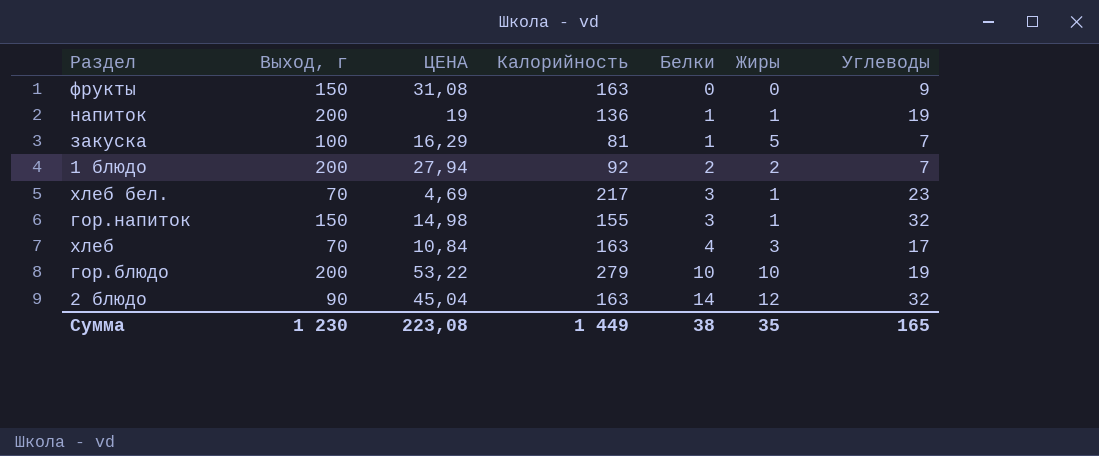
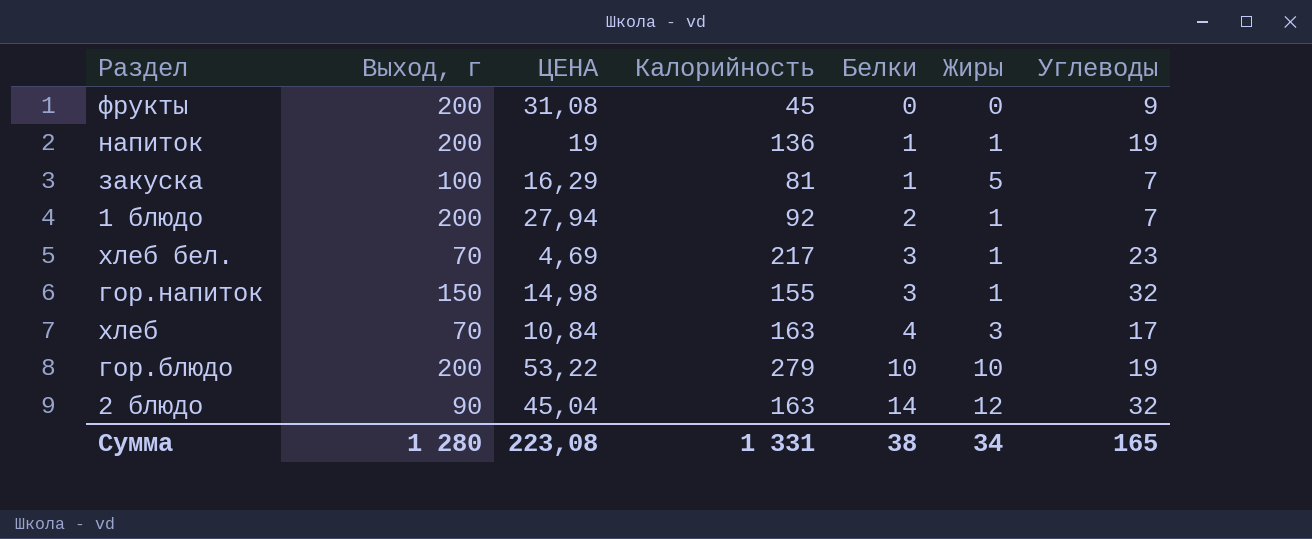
фрукты | Выход, г: 150 -> 200
фрукты | Калорийность: 163 -> 45
1 блюдо | Жиры: 2 -> 1
Сумма | Выход, г: 1 230 -> 1 280
Сумма | Калорийность: 1 449 -> 1 331
Сумма | Жиры: 35 -> 34

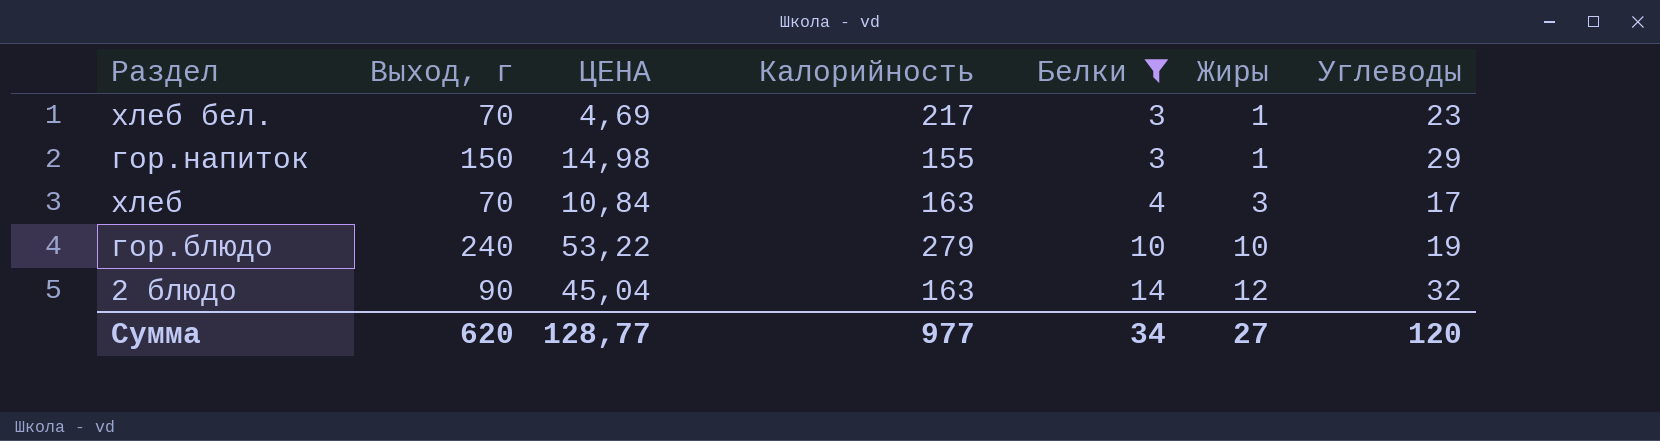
filter: none -> Белки >= 3
гор.напиток | Углеводы: 32 -> 29
гор.блюдо | Выход, г: 200 -> 240
Сумма | Выход, г: 1 280 -> 620
Сумма | ЦЕНА: 223,08 -> 128,77
Сумма | Калорийность: 1 331 -> 977
Сумма | Белки: 38 -> 34
Сумма | Жиры: 34 -> 27
Сумма | Углеводы: 165 -> 120

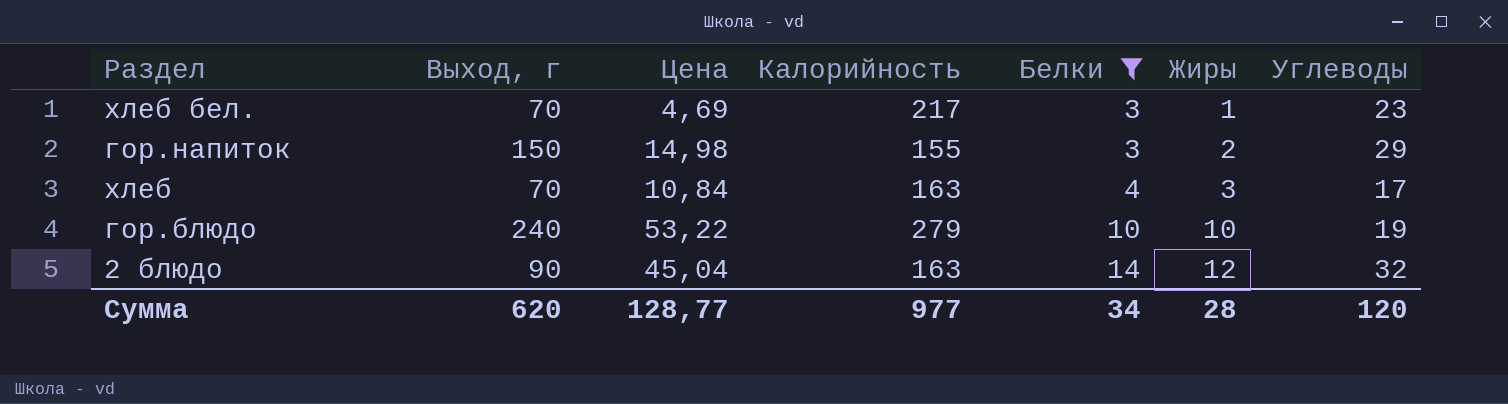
column name: ЦЕНА -> Цена
гор.напиток | Жиры: 1 -> 2
Сумма | Жиры: 27 -> 28

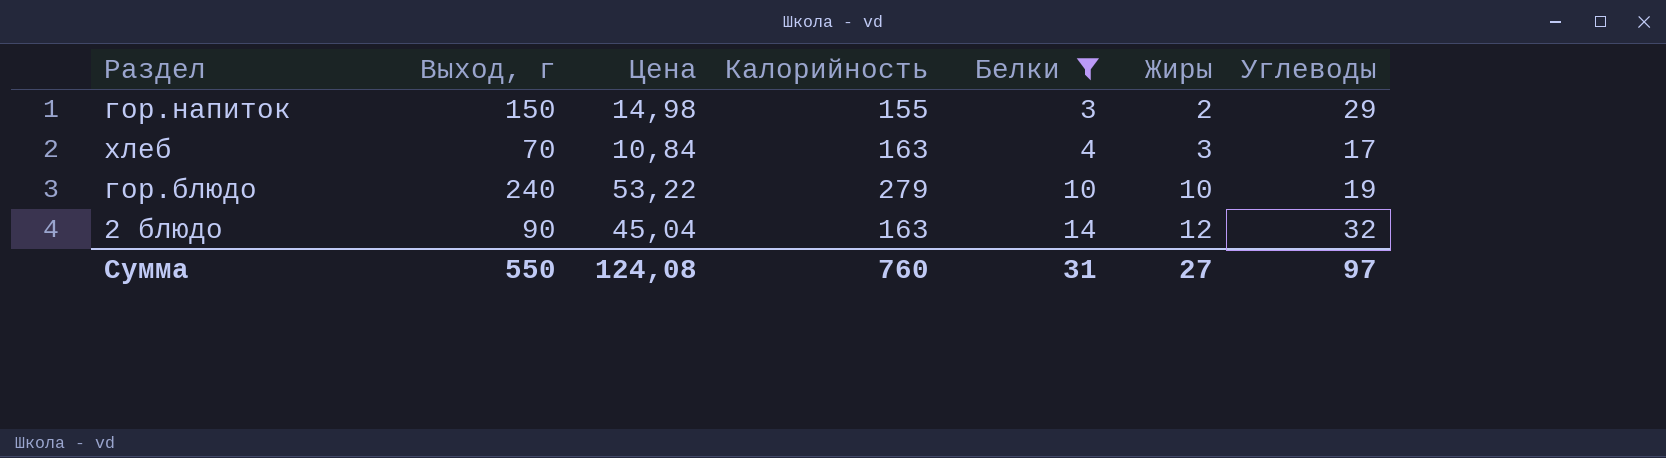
row хлеб бел.: 70 | 4,69 | 217 | 3 | 1 | 23 -> none
Сумма | Выход, г: 620 -> 550
Сумма | Цена: 128,77 -> 124,08
Сумма | Калорийность: 977 -> 760
Сумма | Белки: 34 -> 31
Сумма | Жиры: 28 -> 27
Сумма | Углеводы: 120 -> 97

